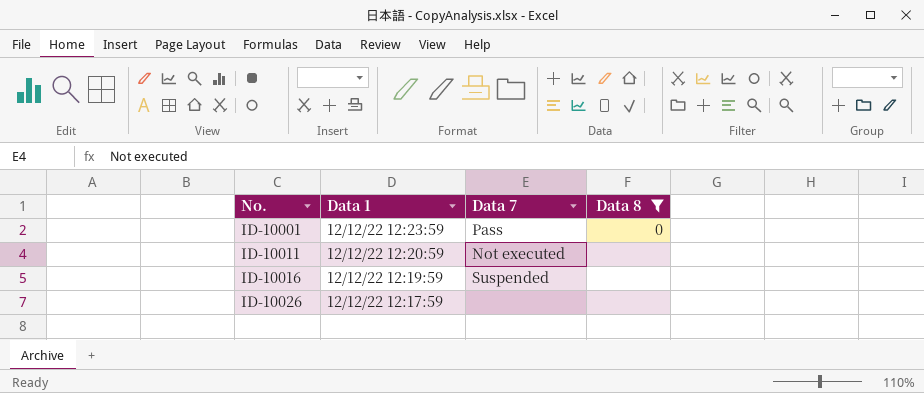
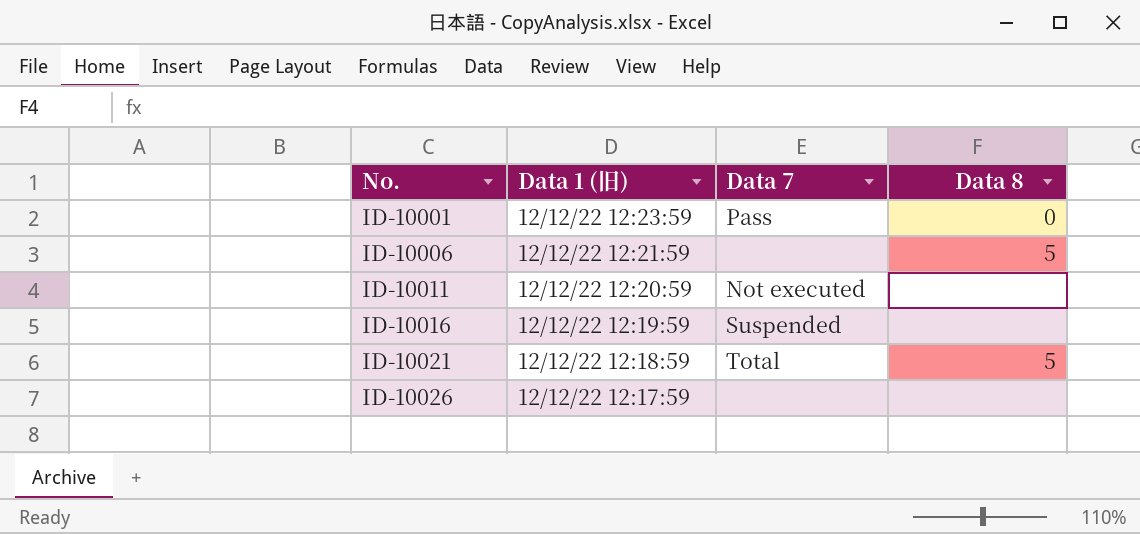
filter: Data 8 != 5 -> none
column name: Data 1 -> Data 1 (旧)

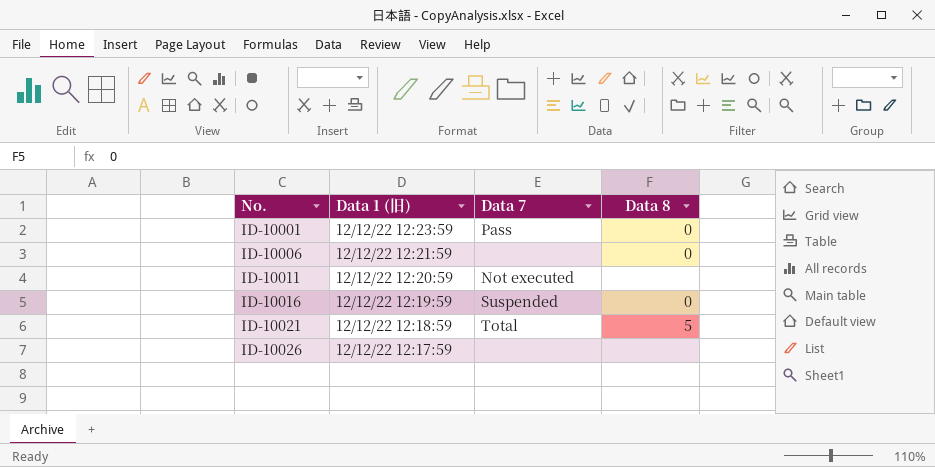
ID-10006 | Data 8: 5 -> 0
ID-10016 | Data 8: none -> 0

